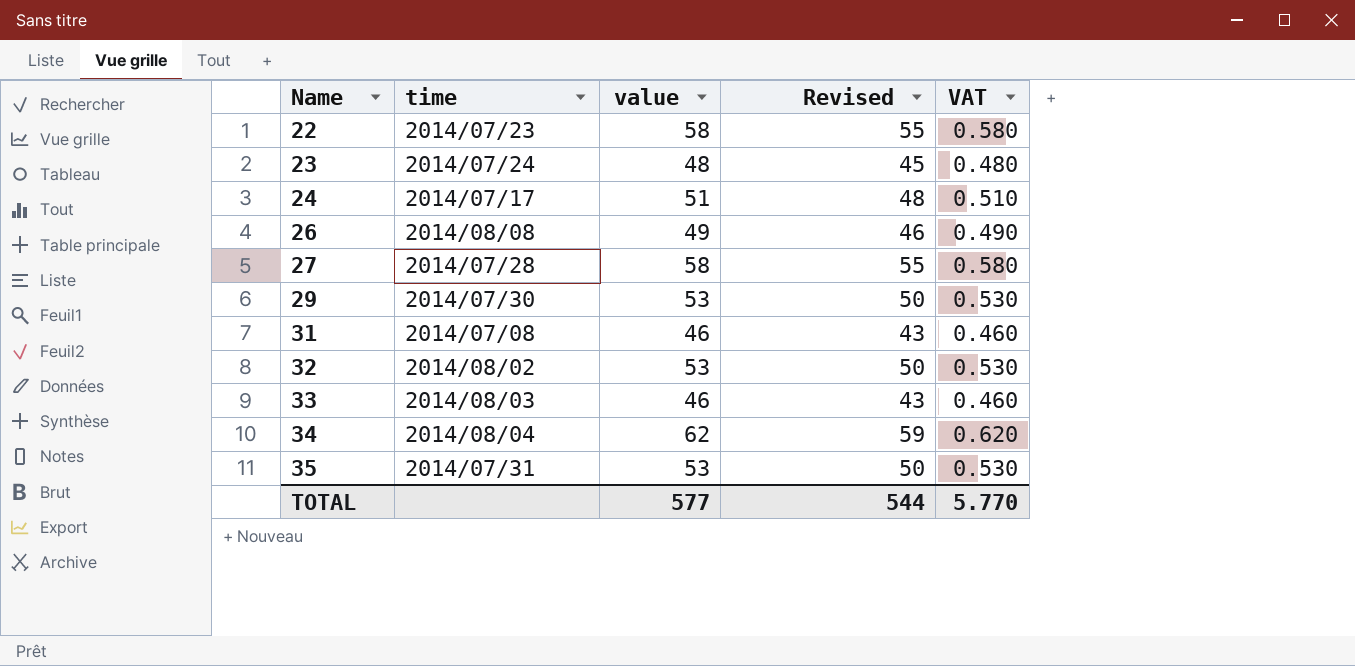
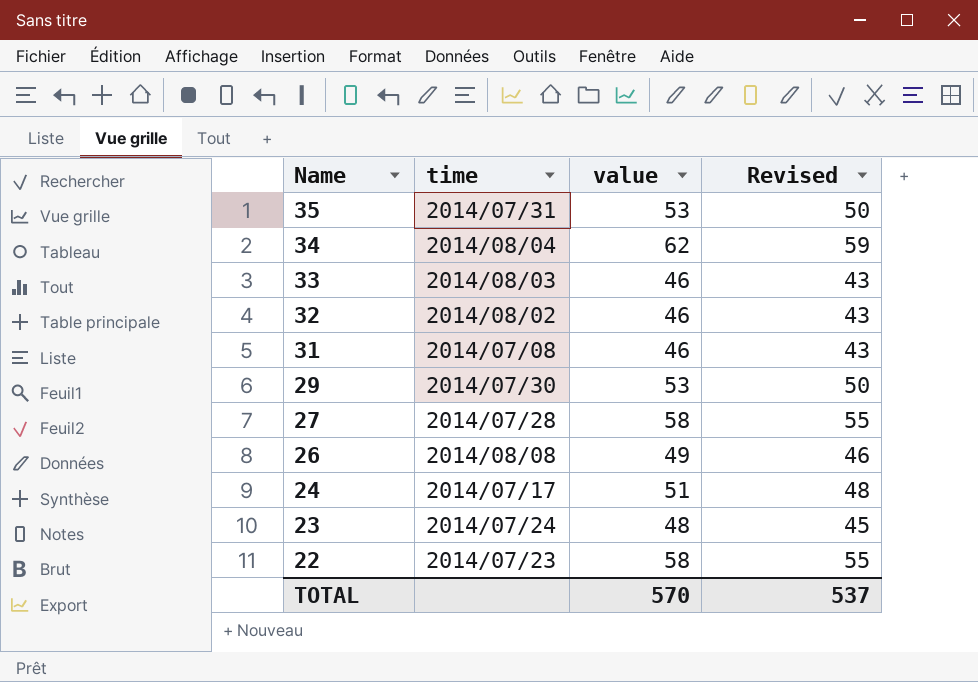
row order: Name ascending -> Name descending
column VAT | formula: [value] * 0.01 -> none
32 | value: 53 -> 46
32 | Revised: 50 -> 43
TOTAL | value: 577 -> 570
TOTAL | Revised: 544 -> 537

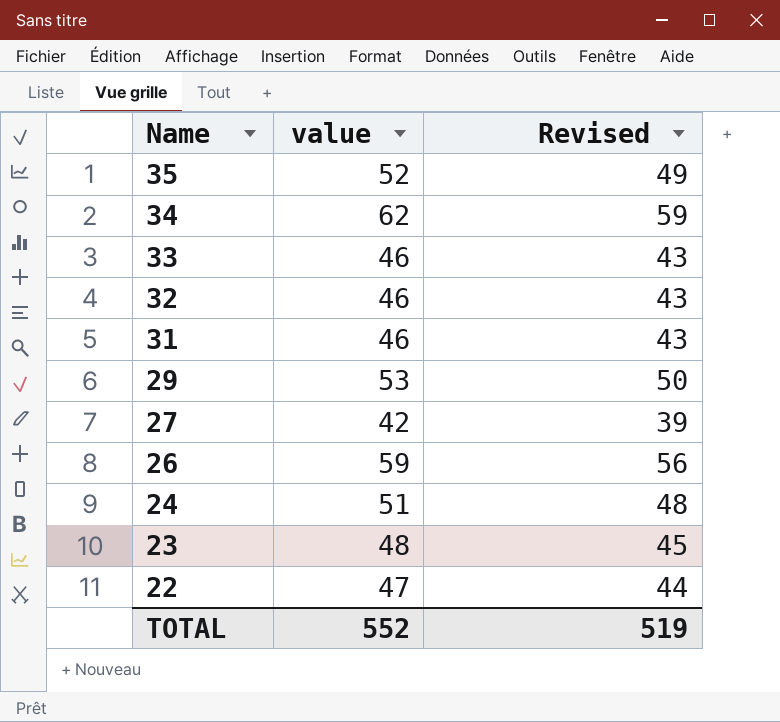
column time | position: 2 -> none
35 | value: 53 -> 52
35 | Revised: 50 -> 49
27 | value: 58 -> 42
27 | Revised: 55 -> 39
26 | value: 49 -> 59
26 | Revised: 46 -> 56
22 | value: 58 -> 47
22 | Revised: 55 -> 44
TOTAL | value: 570 -> 552
TOTAL | Revised: 537 -> 519

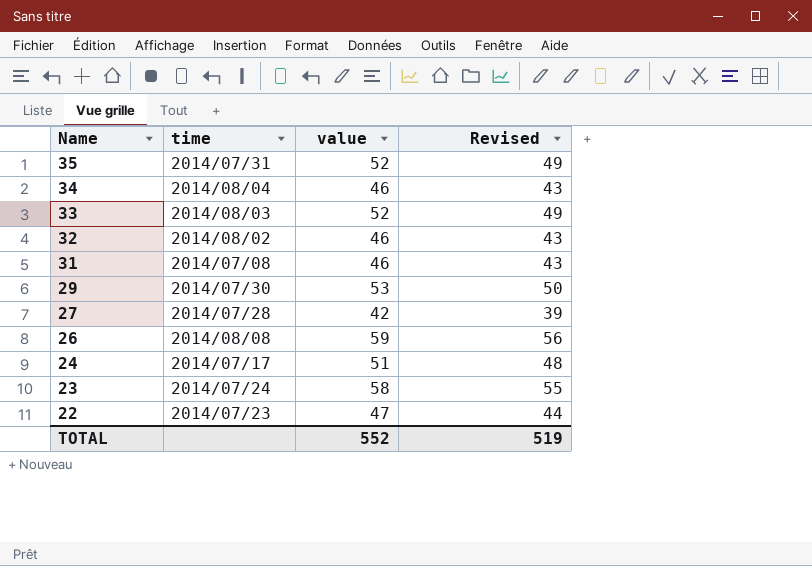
column time | position: none -> 2
34 | value: 62 -> 46
34 | Revised: 59 -> 43
33 | value: 46 -> 52
33 | Revised: 43 -> 49
23 | value: 48 -> 58
23 | Revised: 45 -> 55

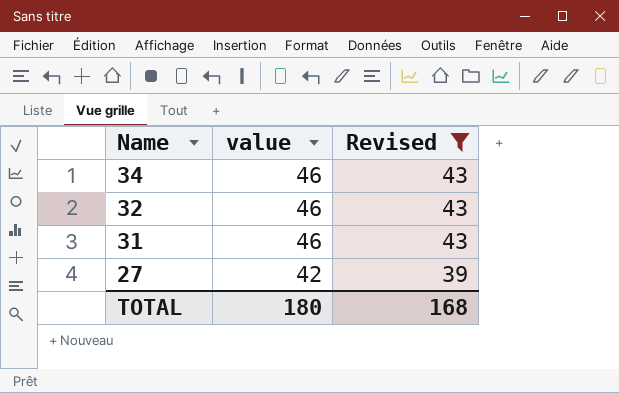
filter: none -> Revised <= 43
column time | position: 2 -> none
TOTAL | value: 552 -> 180
TOTAL | Revised: 519 -> 168

